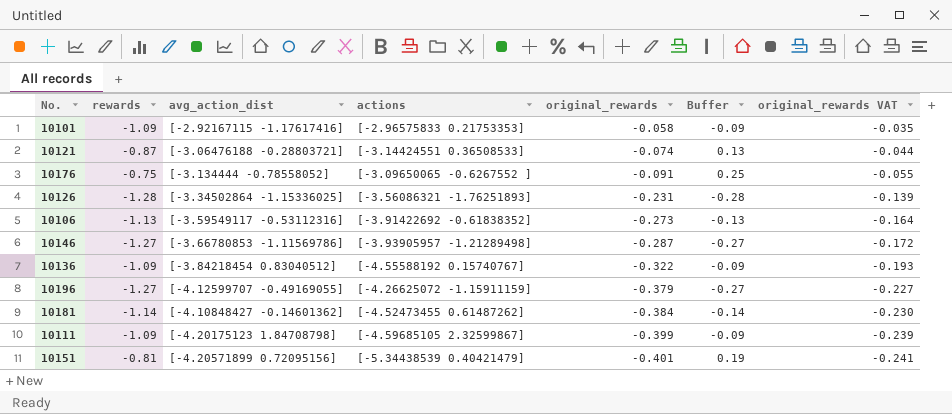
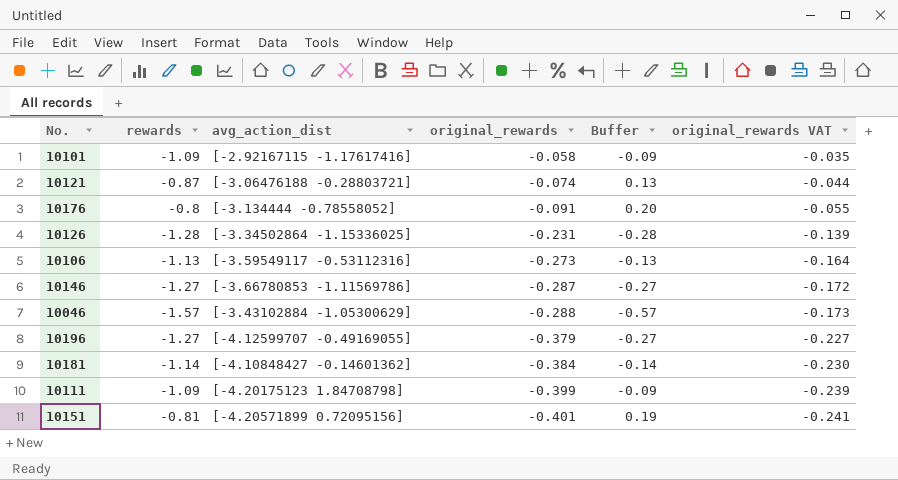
column actions | position: 4 -> none
row 10136: -1.09 | [-3.84218454 0.83040512] | [-4.55588192 0.15740767] | -0.322 | -0.09 | -0.193 -> none
10176 | rewards: -0.75 -> -0.8
10176 | Buffer: 0.25 -> 0.20
row 10046: none -> -1.57 | [-3.43102884 -1.05300629] | -0.288 | -0.57 | -0.173

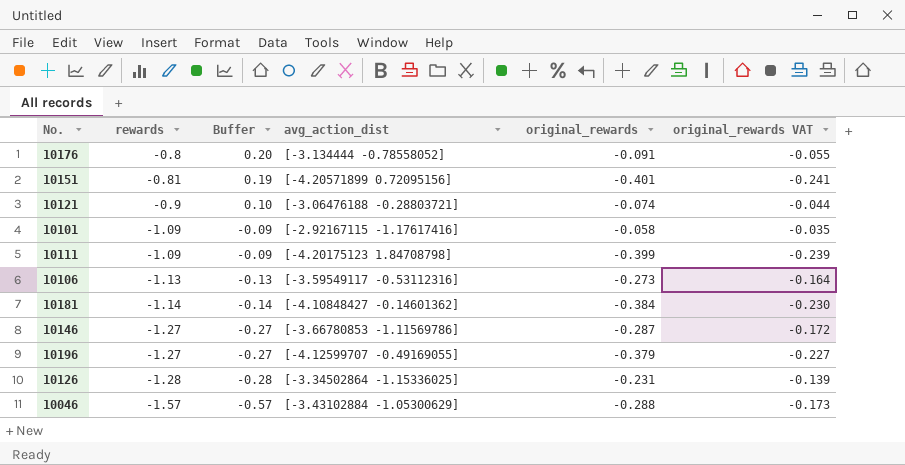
row order: original_rewards descending -> rewards descending
column Buffer | position: 5 -> 3
10121 | rewards: -0.87 -> -0.9
10121 | Buffer: 0.13 -> 0.10

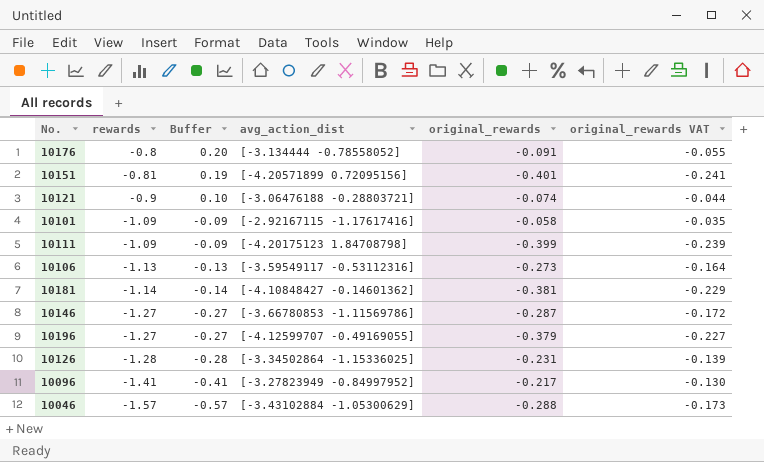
10181 | original_rewards: -0.384 -> -0.381
10181 | original_rewards VAT: -0.230 -> -0.229
row 10096: none -> -1.41 | -0.41 | [-3.27823949 -0.84997952] | -0.217 | -0.130

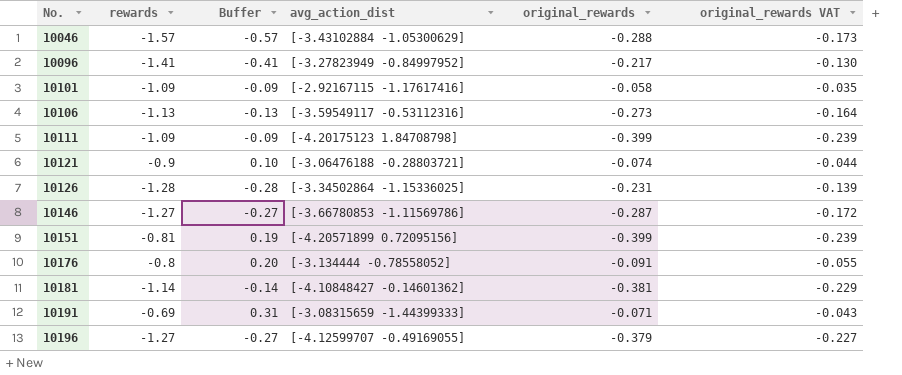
row order: rewards descending -> No. ascending
10151 | original_rewards: -0.401 -> -0.399
10151 | original_rewards VAT: -0.241 -> -0.239
row 10191: none -> -0.69 | 0.31 | [-3.08315659 -1.44399333] | -0.071 | -0.043

